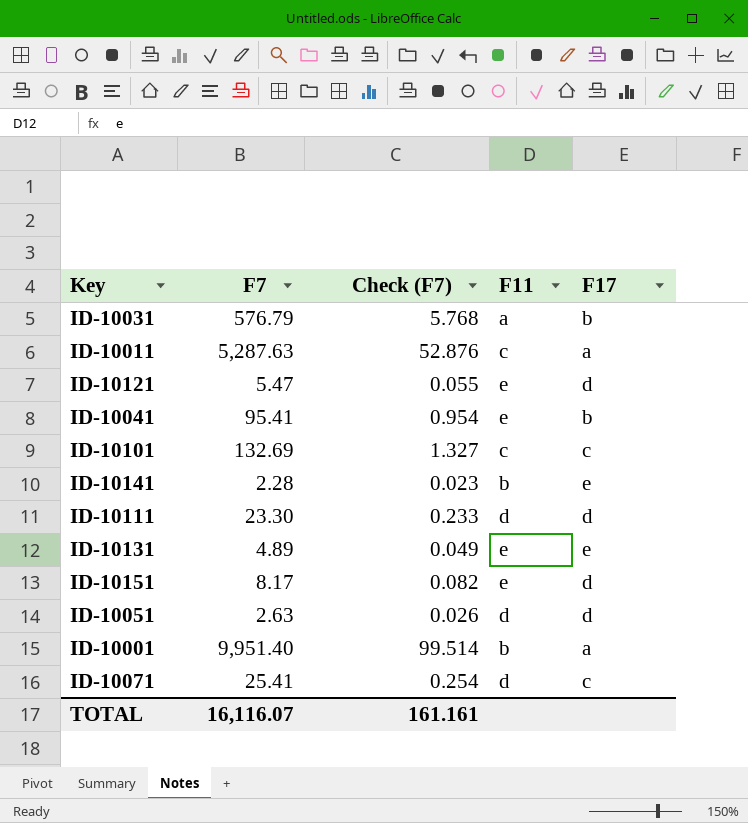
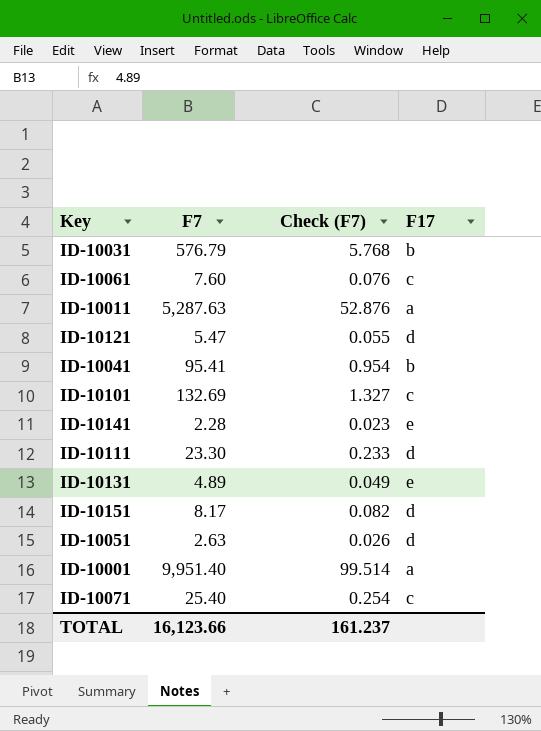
column F11 | position: 4 -> none
row ID-10061: none -> 7.60 | 0.076 | c
ID-10071 | F7: 25.41 -> 25.40
TOTAL | F7: 16,116.07 -> 16,123.66
TOTAL | Check (F7): 161.161 -> 161.237

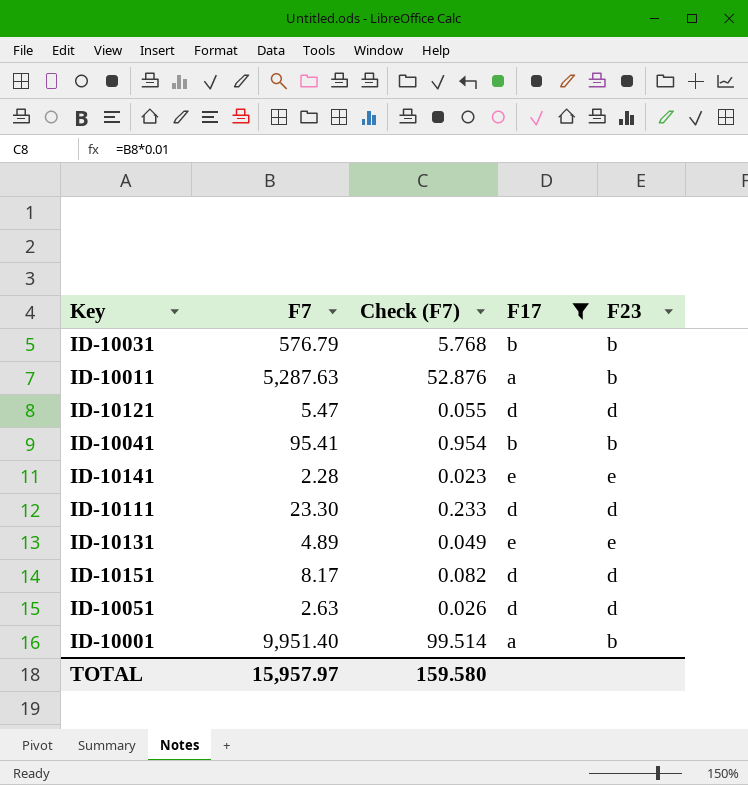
filter: none -> F17 != c
column F23 | position: none -> 5
TOTAL | F7: 16,123.66 -> 15,957.97
TOTAL | Check (F7): 161.237 -> 159.580

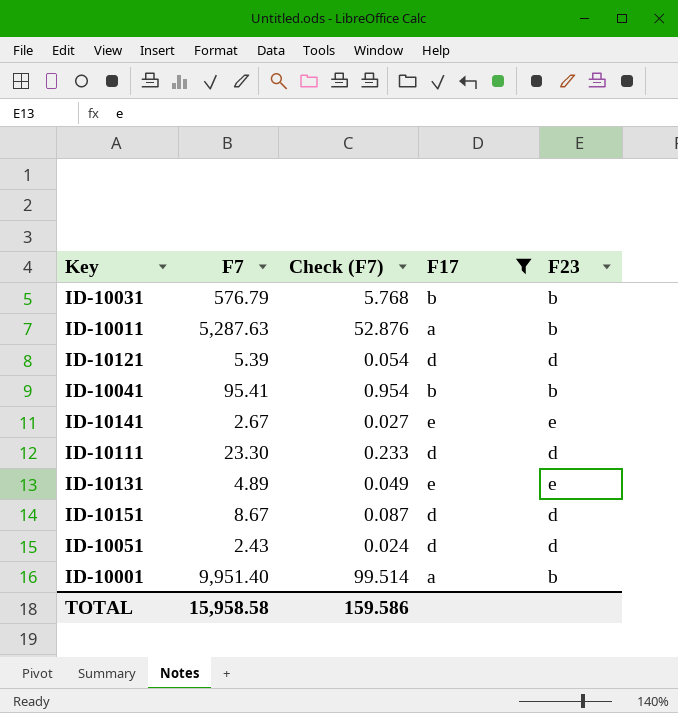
ID-10121 | F7: 5.47 -> 5.39
ID-10121 | Check (F7): 0.055 -> 0.054
ID-10141 | F7: 2.28 -> 2.67
ID-10141 | Check (F7): 0.023 -> 0.027
ID-10151 | F7: 8.17 -> 8.67
ID-10151 | Check (F7): 0.082 -> 0.087
ID-10051 | F7: 2.63 -> 2.43
ID-10051 | Check (F7): 0.026 -> 0.024
TOTAL | F7: 15,957.97 -> 15,958.58
TOTAL | Check (F7): 159.580 -> 159.586

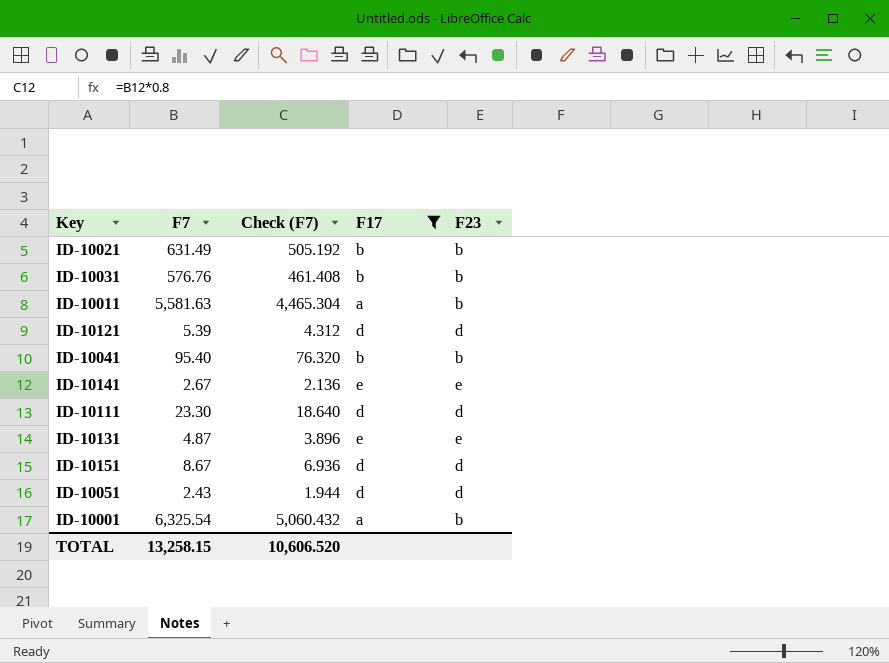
column Check (F7) | formula: [F7] * 0.01 -> [F7] * 0.8
row ID-10021: none -> 631.49 | 505.192 | b | b
ID-10031 | F7: 576.79 -> 576.76
ID-10011 | F7: 5,287.63 -> 5,581.63
ID-10041 | F7: 95.41 -> 95.40
ID-10131 | F7: 4.89 -> 4.87
ID-10001 | F7: 9,951.40 -> 6,325.54
TOTAL | F7: 15,958.58 -> 13,258.15
TOTAL | Check (F7): 159.586 -> 10,606.520

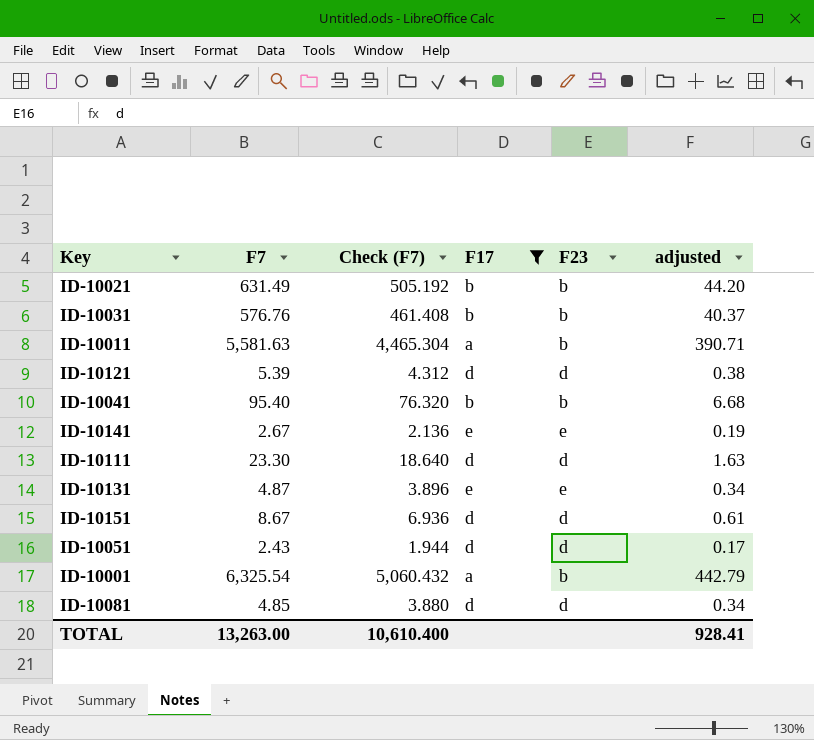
column adjusted | formula: none -> [F7] * 0.07
row ID-10081: none -> 4.85 | 3.880 | d | d | 0.34
TOTAL | F7: 13,258.15 -> 13,263.00
TOTAL | Check (F7): 10,606.520 -> 10,610.400

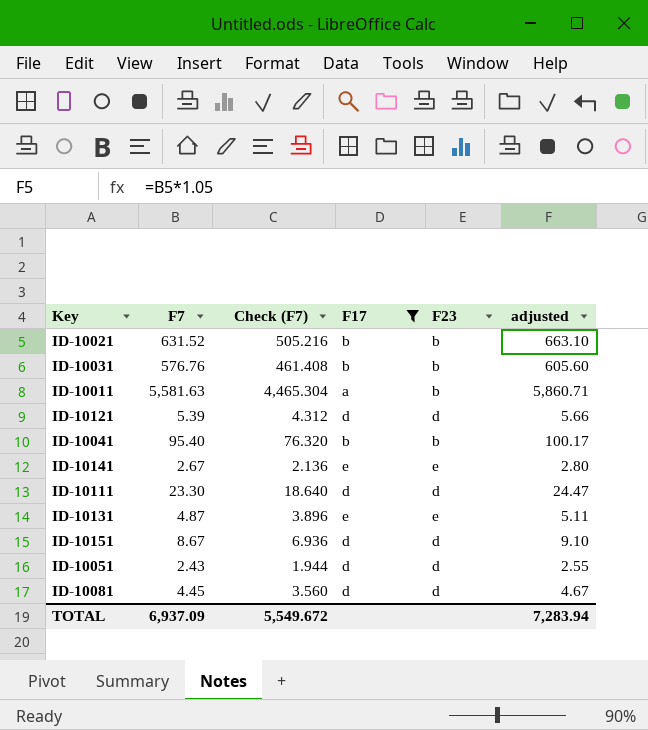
column adjusted | formula: [F7] * 0.07 -> [F7] * 1.05
row ID-10001: 6,325.54 | 5,060.432 | a | b | 442.79 -> none
ID-10021 | F7: 631.49 -> 631.52
ID-10021 | Check (F7): 505.192 -> 505.216
ID-10081 | F7: 4.85 -> 4.45
ID-10081 | Check (F7): 3.880 -> 3.560
TOTAL | F7: 13,263.00 -> 6,937.09
TOTAL | Check (F7): 10,610.400 -> 5,549.672
TOTAL | adjusted: 928.41 -> 7,283.94

